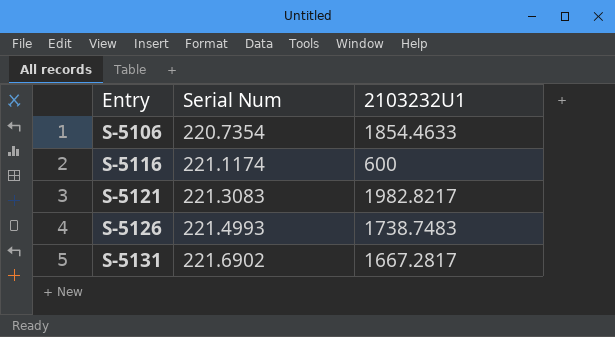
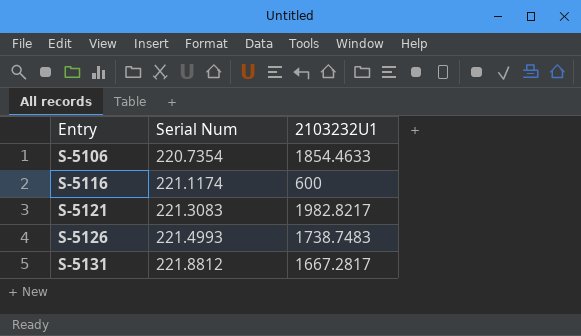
S-5131 | Serial Num: 221.6902 -> 221.8812

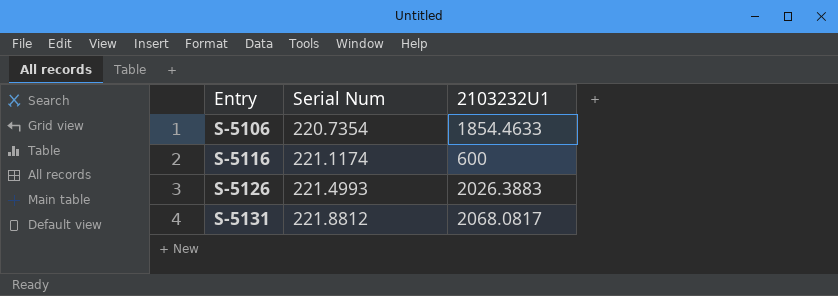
row S-5121: 221.3083 | 1982.8217 -> none
S-5126 | 2103232U1: 1738.7483 -> 2026.3883
S-5131 | 2103232U1: 1667.2817 -> 2068.0817

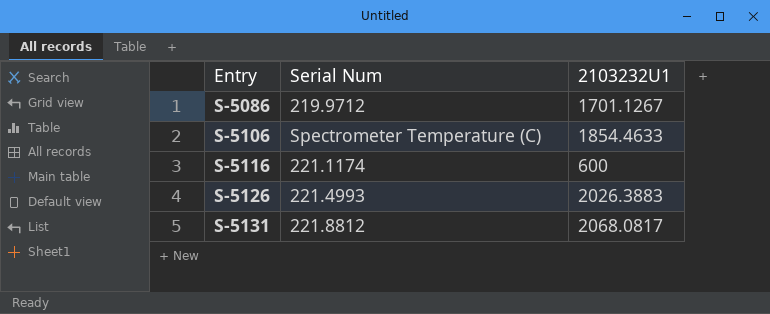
row S-5086: none -> 219.9712 | 1701.1267
S-5106 | Serial Num: 220.7354 -> Spectrometer Temperature (C)

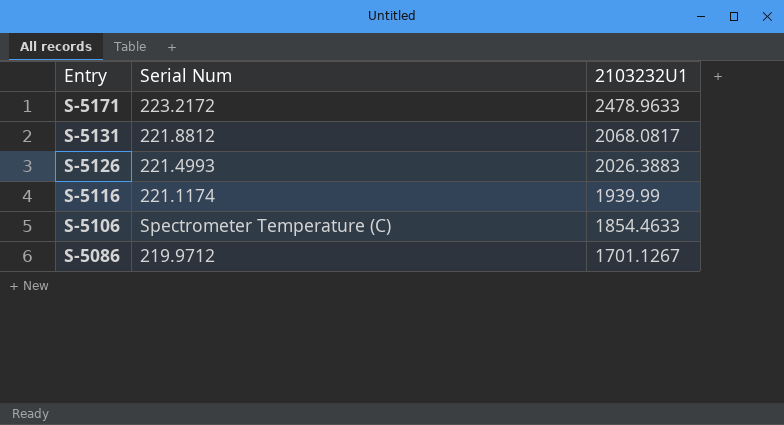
row order: Entry ascending -> Entry descending
row S-5171: none -> 223.2172 | 2478.9633
S-5116 | 2103232U1: 600 -> 1939.99

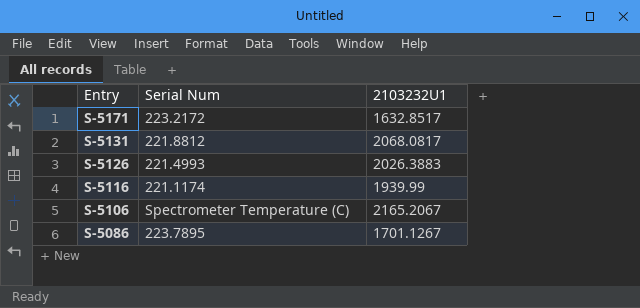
S-5171 | 2103232U1: 2478.9633 -> 1632.8517
S-5106 | 2103232U1: 1854.4633 -> 2165.2067
S-5086 | Serial Num: 219.9712 -> 223.7895

